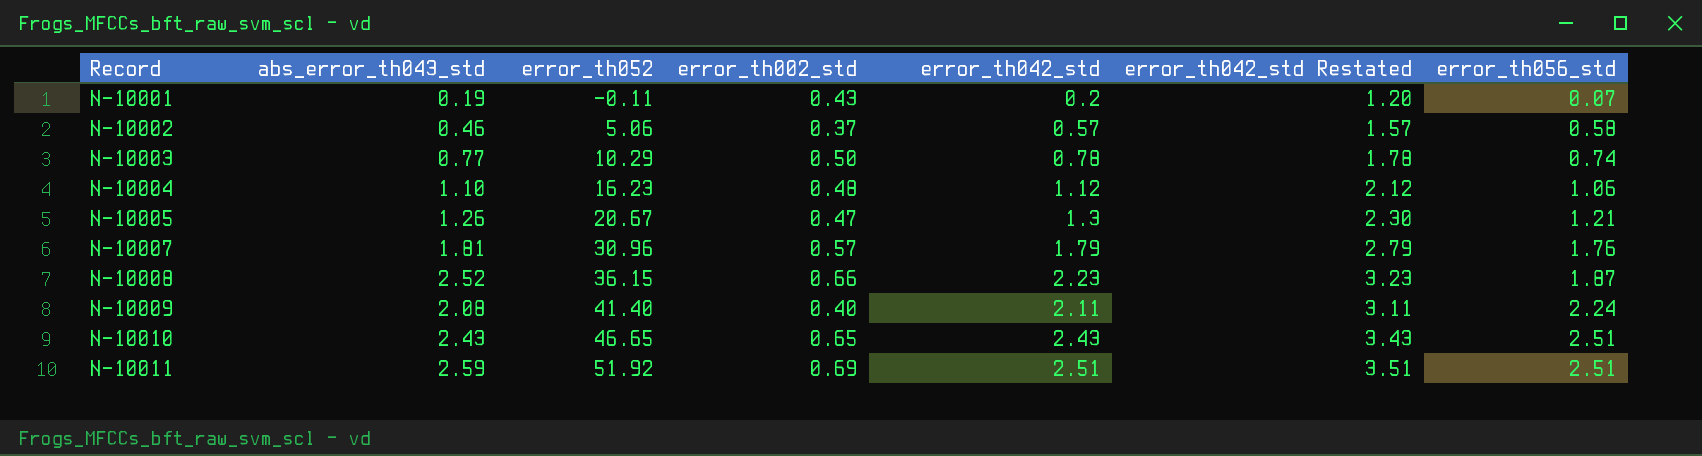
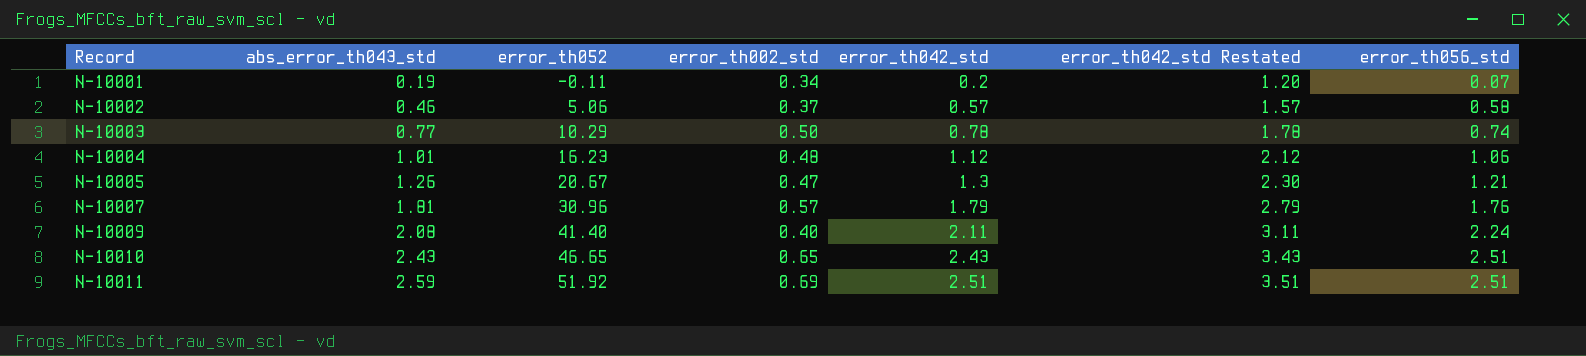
row N-10008: 2.52 | 36.15 | 0.66 | 2.23 | 3.23 | 1.87 -> none
N-10001 | error_th002_std: 0.43 -> 0.34
N-10004 | abs_error_th043_std: 1.10 -> 1.01

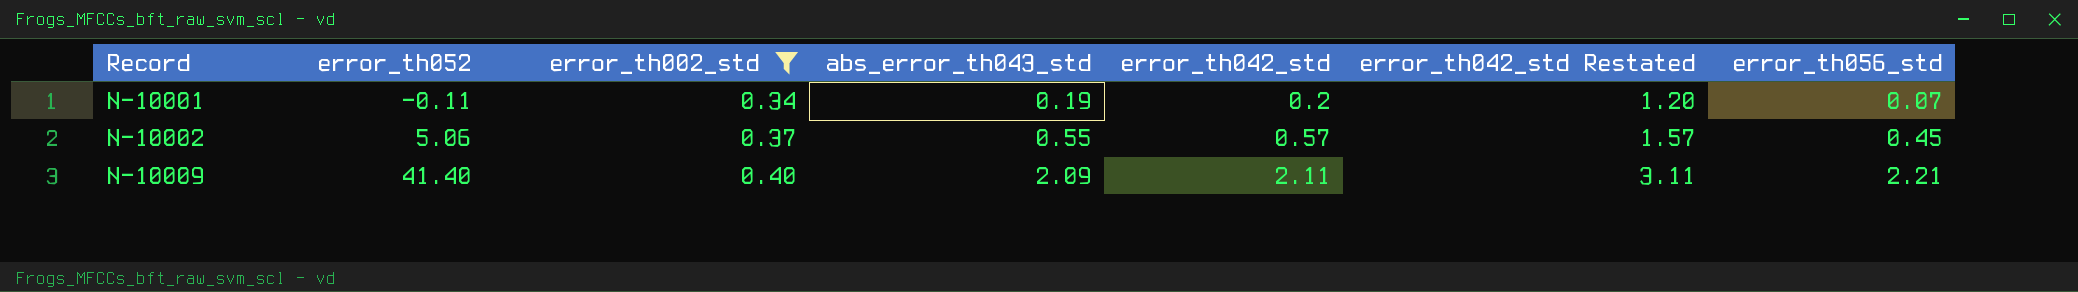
filter: none -> error_th002_std <= 0.40
column abs_error_th043_std | position: 2 -> 4
N-10002 | abs_error_th043_std: 0.46 -> 0.55
N-10002 | error_th056_std: 0.58 -> 0.45
N-10009 | abs_error_th043_std: 2.08 -> 2.09
N-10009 | error_th056_std: 2.24 -> 2.21

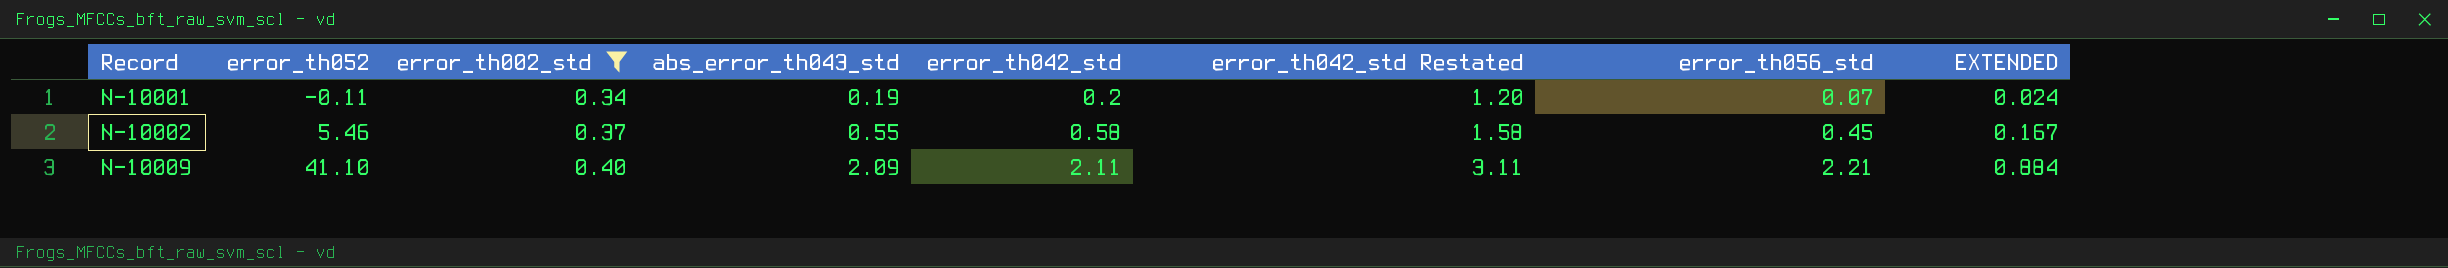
column EXTENDED | formula: none -> [error_th002_std] * [error_th056_std]
N-10002 | error_th052: 5.06 -> 5.46
N-10002 | error_th042_std: 0.57 -> 0.58
N-10002 | error_th042_std Restated: 1.57 -> 1.58
N-10009 | error_th052: 41.40 -> 41.10

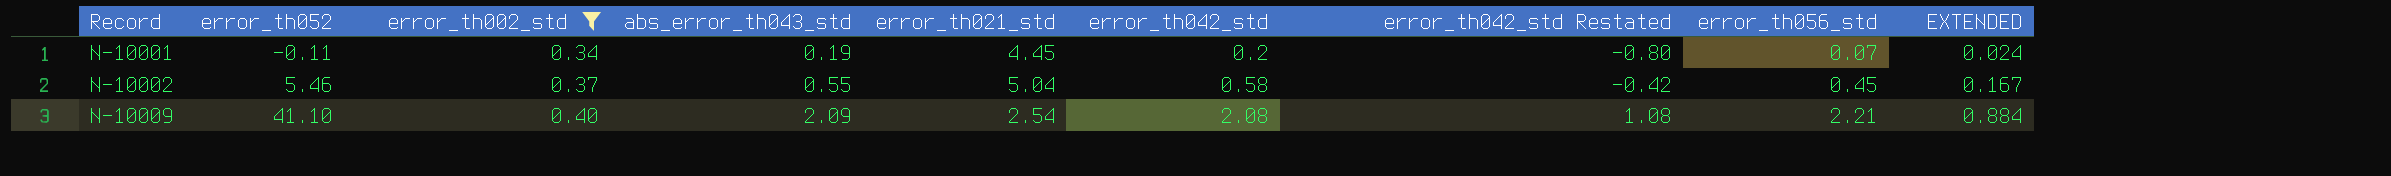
column error_th021_std | position: none -> 5
column error_th042_std Restated | formula: [error_th042_std] + 1 -> [error_th042_std] - 1
N-10009 | error_th042_std: 2.11 -> 2.08

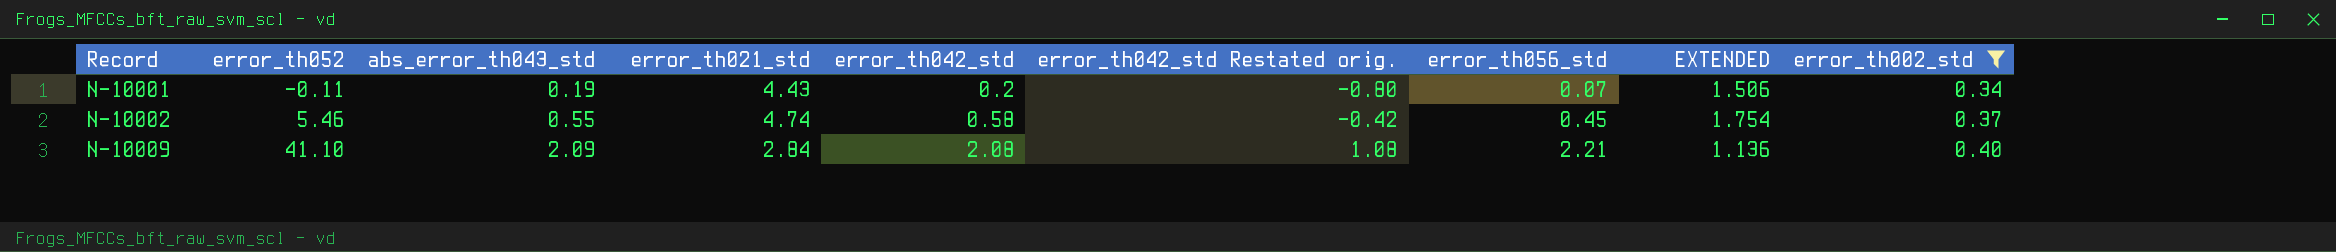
column name: error_th042_std Restated -> error_th042_std Restated orig.
column EXTENDED | formula: [error_th002_std] * [error_th056_std] -> [error_th021_std] * [error_th002_std]
column error_th002_std | position: 3 -> 9
N-10001 | error_th021_std: 4.45 -> 4.43
N-10002 | error_th021_std: 5.04 -> 4.74
N-10009 | error_th021_std: 2.54 -> 2.84

